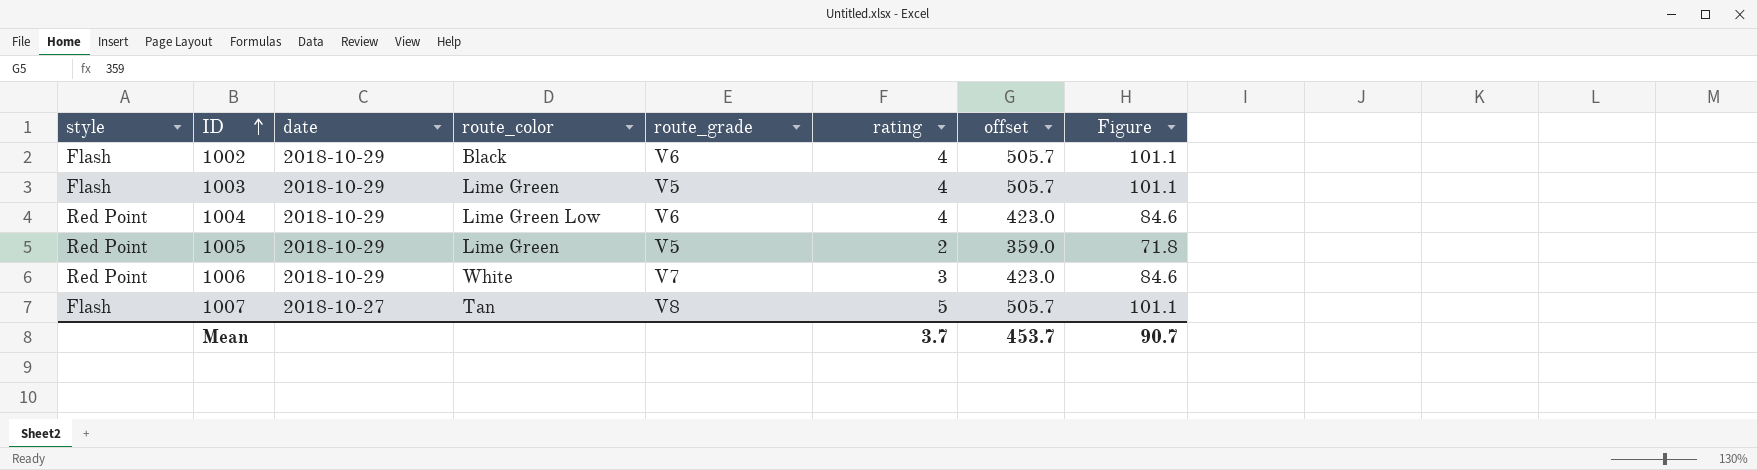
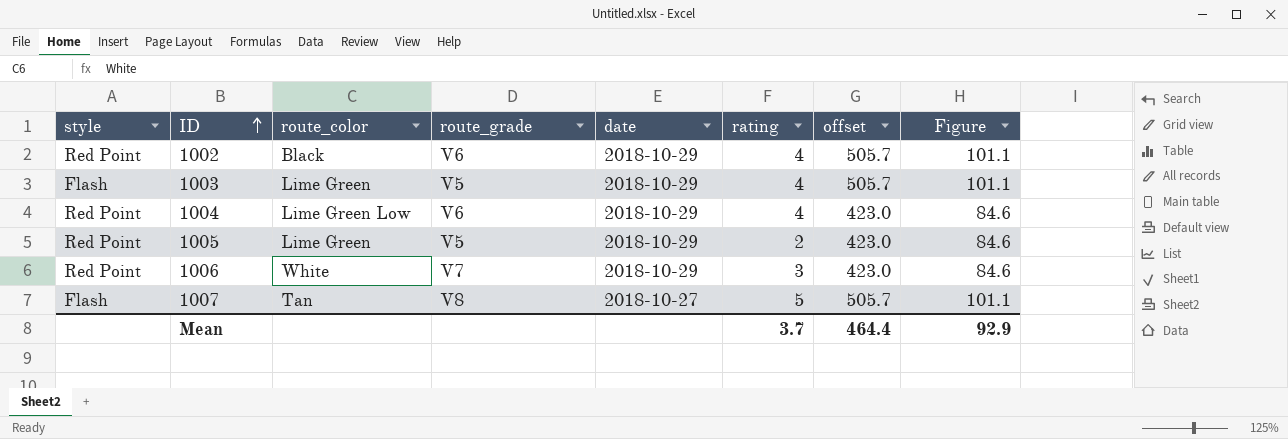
column date | position: 3 -> 5
1002 | style: Flash -> Red Point
1005 | offset: 359.0 -> 423.0
1005 | Figure: 71.8 -> 84.6
Mean | offset: 453.7 -> 464.4
Mean | Figure: 90.7 -> 92.9

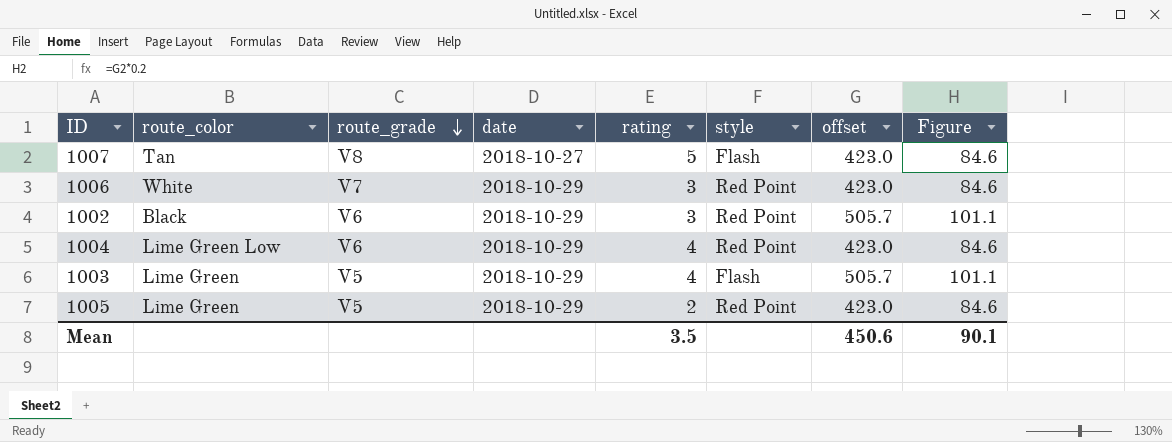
row order: ID ascending -> route_grade descending
column style | position: 1 -> 6
1007 | offset: 505.7 -> 423.0
1007 | Figure: 101.1 -> 84.6
1002 | rating: 4 -> 3
Mean | rating: 3.7 -> 3.5
Mean | offset: 464.4 -> 450.6
Mean | Figure: 92.9 -> 90.1

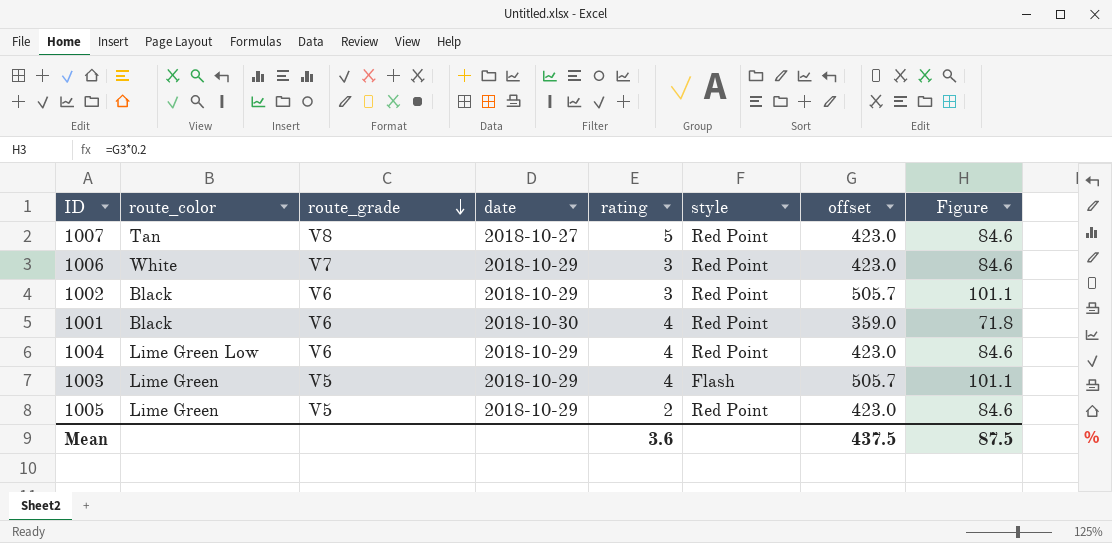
1007 | style: Flash -> Red Point
row 1001: none -> Black | V6 | 2018-10-30 | 4 | Red Point | 359.0 | 71.8
Mean | rating: 3.5 -> 3.6
Mean | offset: 450.6 -> 437.5
Mean | Figure: 90.1 -> 87.5

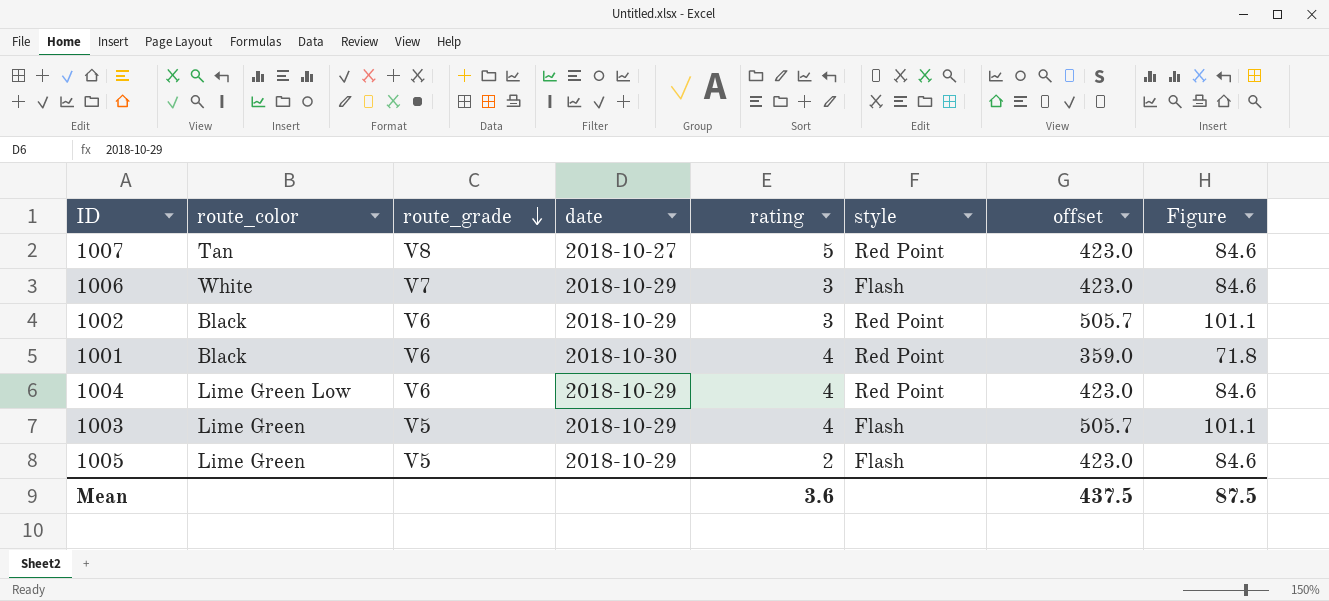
1006 | style: Red Point -> Flash
1005 | style: Red Point -> Flash

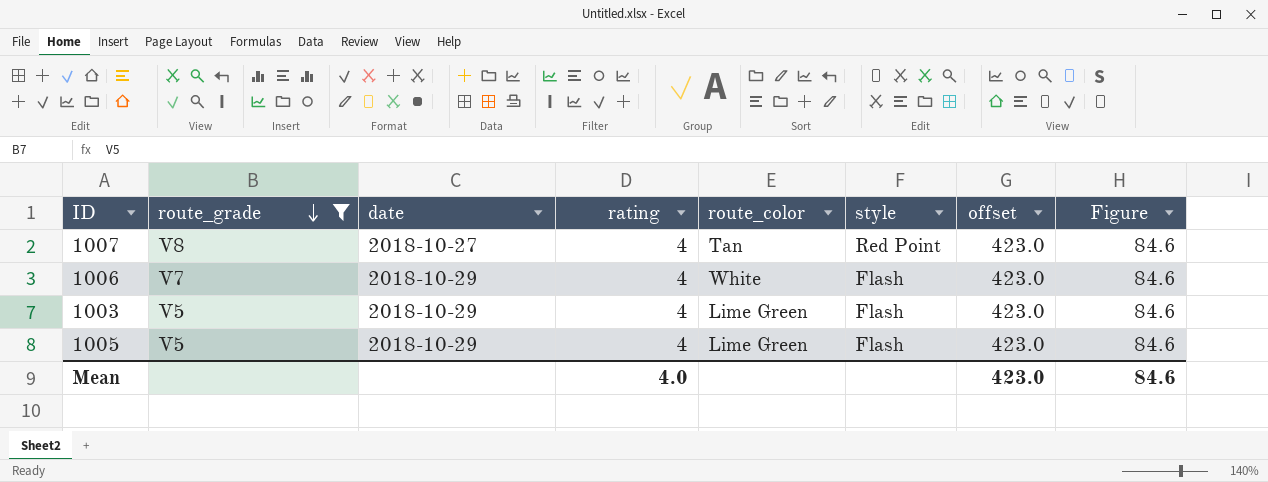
filter: none -> route_grade != V6
column route_color | position: 2 -> 5
1007 | rating: 5 -> 4
1006 | rating: 3 -> 4
1003 | offset: 505.7 -> 423.0
1003 | Figure: 101.1 -> 84.6
1005 | rating: 2 -> 4
Mean | rating: 3.6 -> 4.0
Mean | offset: 437.5 -> 423.0
Mean | Figure: 87.5 -> 84.6

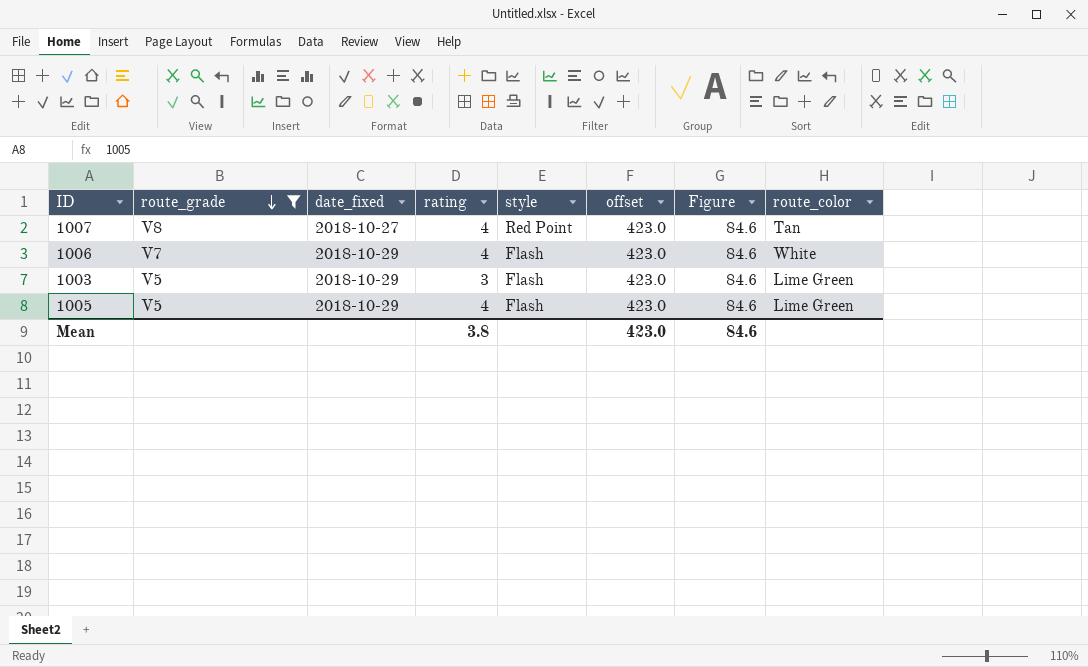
column name: date -> date_fixed
column route_color | position: 5 -> 8
1003 | rating: 4 -> 3
Mean | rating: 4.0 -> 3.8

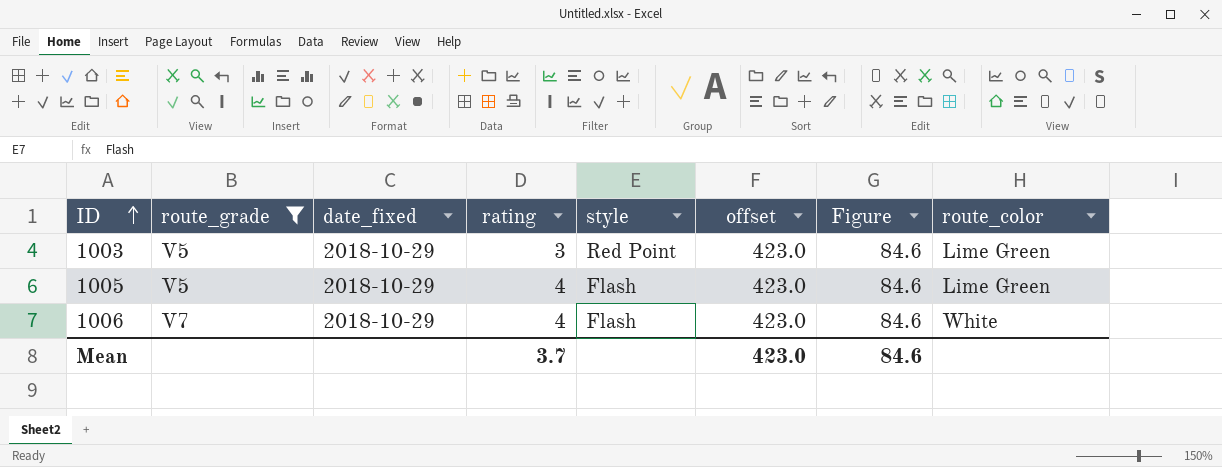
row order: route_grade descending -> ID ascending
row 1007: V8 | 2018-10-27 | 4 | Red Point | 423.0 | 84.6 | Tan -> none
1003 | style: Flash -> Red Point
Mean | rating: 3.8 -> 3.7

